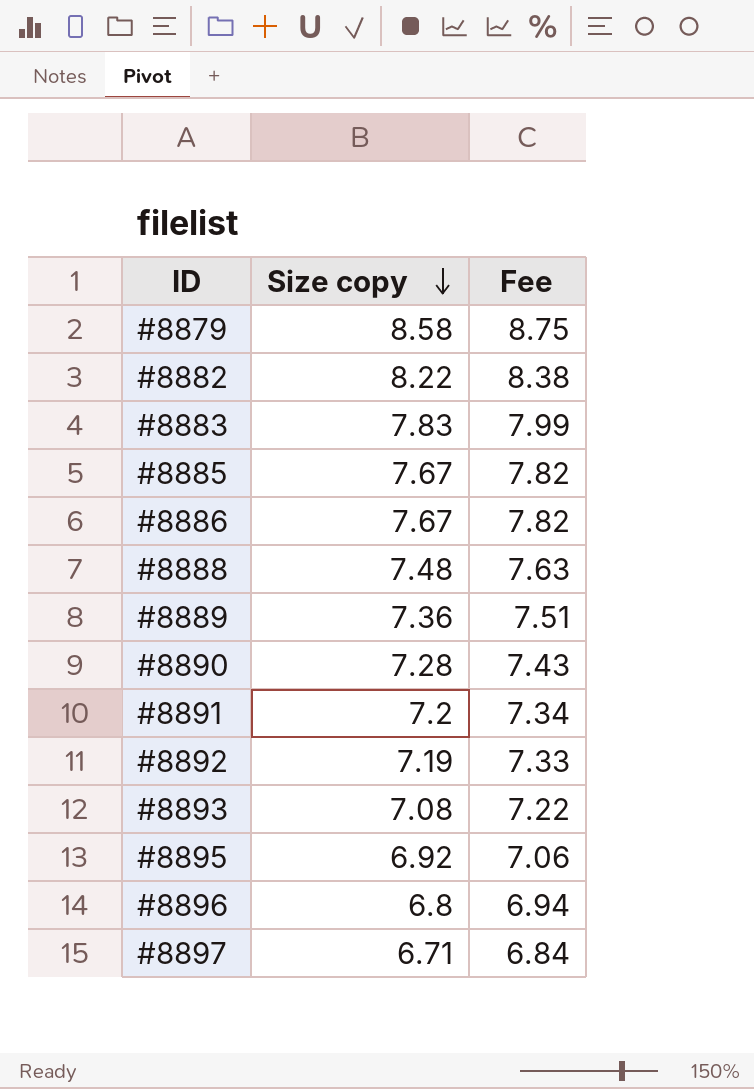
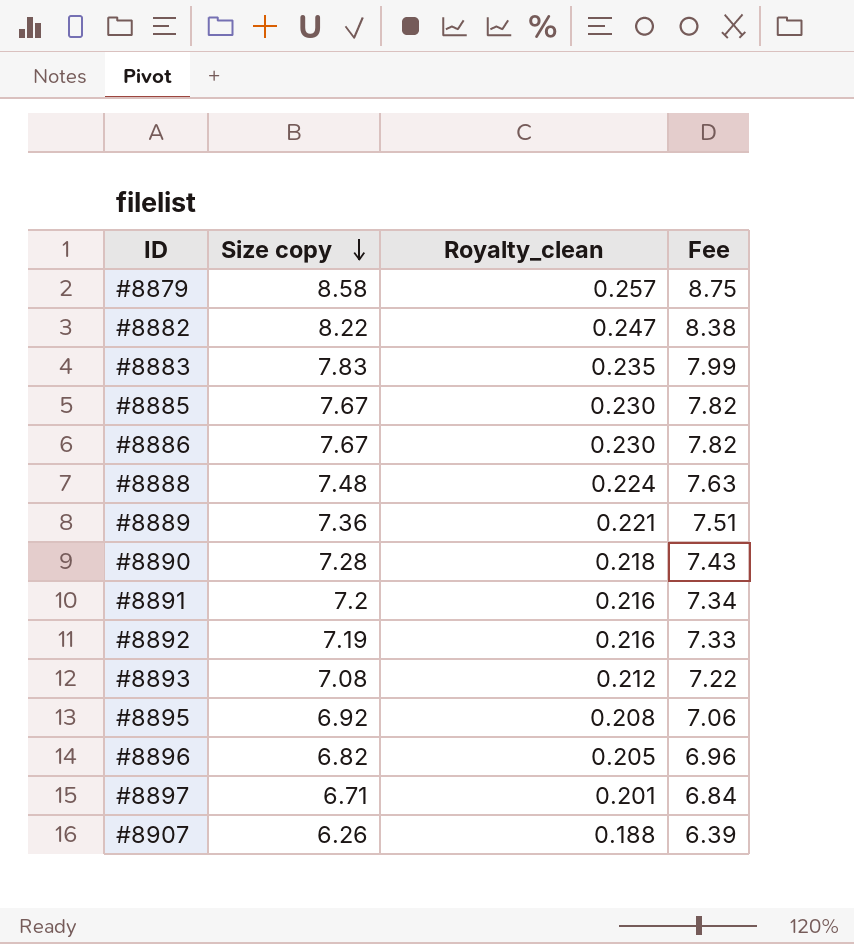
column Royalty_clean | formula: none -> [Size copy] * 0.03
#8896 | Size copy: 6.8 -> 6.82
#8896 | Fee: 6.94 -> 6.96
row #8907: none -> 6.26 | 0.188 | 6.39

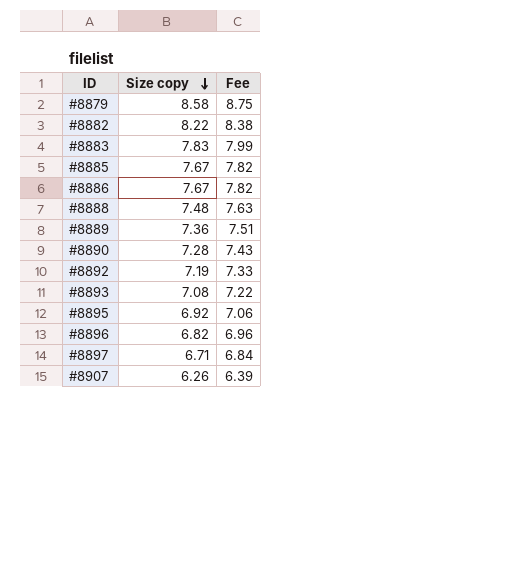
column Royalty_clean | formula: [Size copy] * 0.03 -> none
row #8891: 7.2 | 0.216 | 7.34 -> none

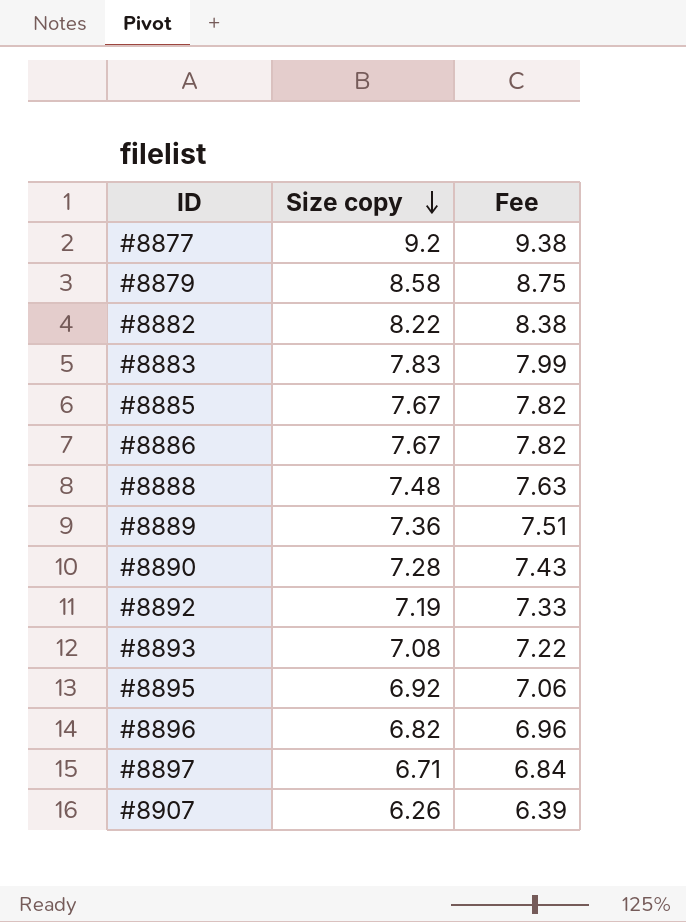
row #8877: none -> 9.2 | 9.38

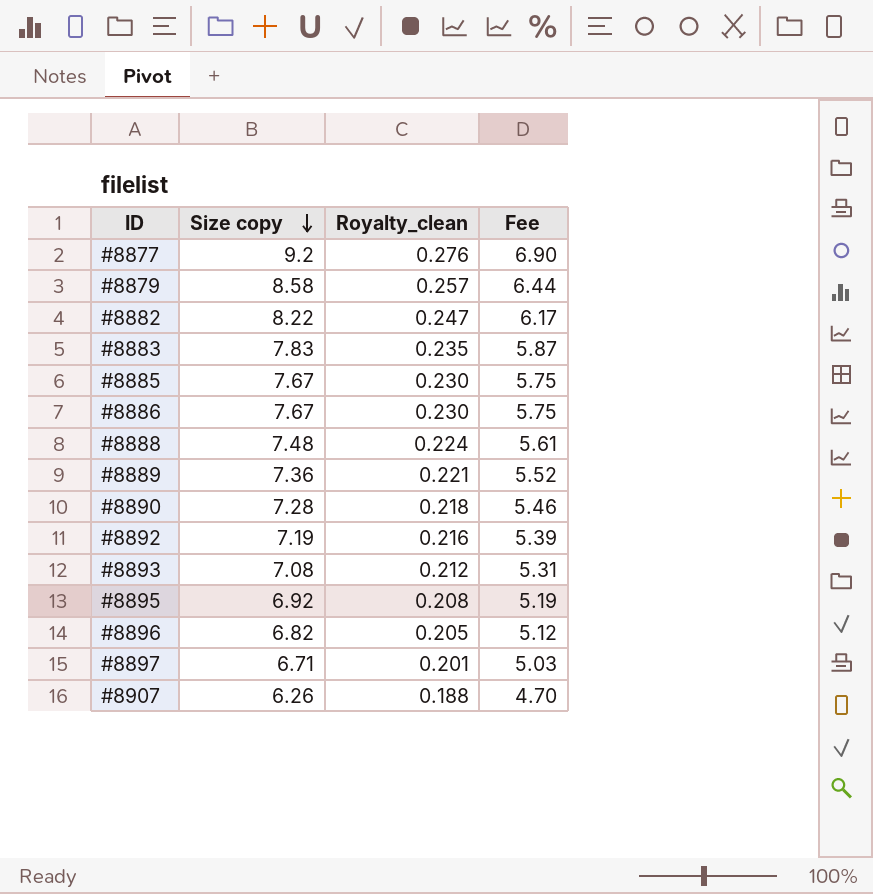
column Royalty_clean | formula: none -> [Size copy] * 0.03
column Fee | formula: [Size copy] * 1.02 -> [Size copy] * 0.75

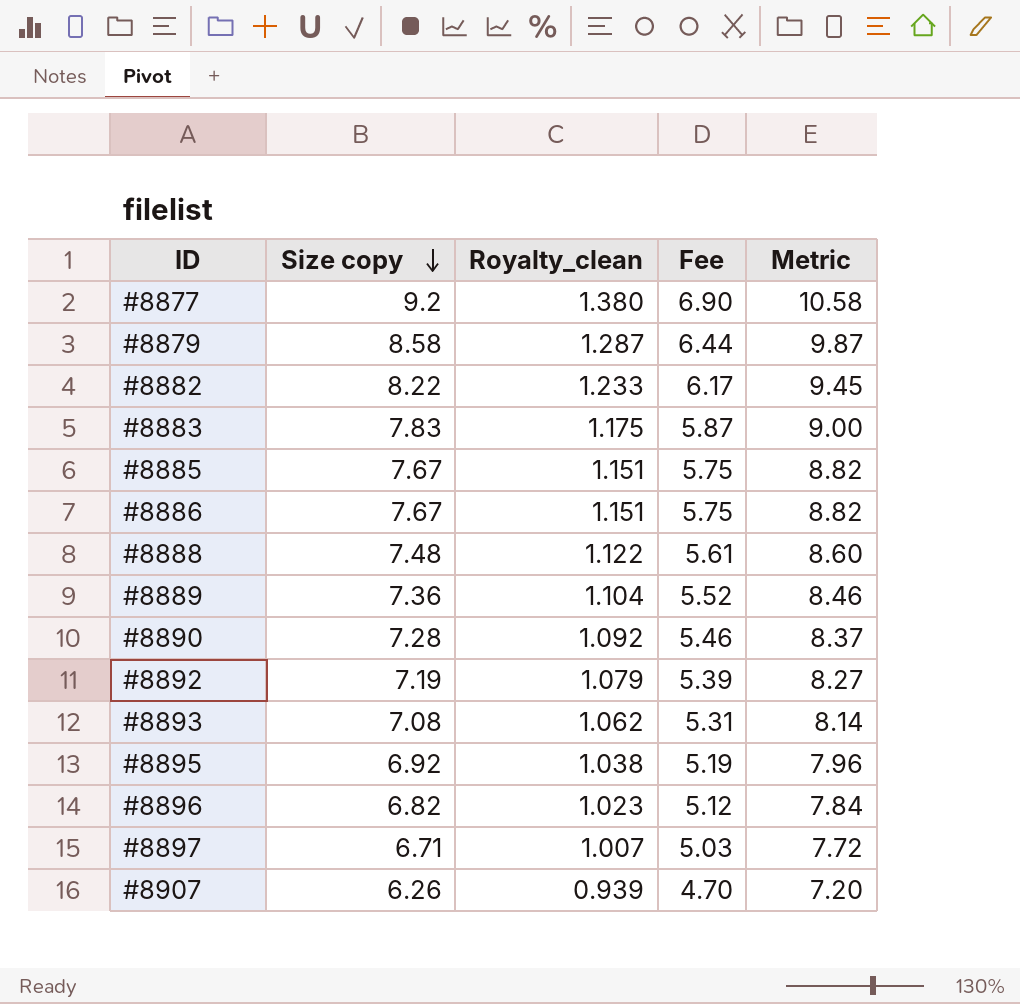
column Royalty_clean | formula: [Size copy] * 0.03 -> [Size copy] * 0.15
column Metric | formula: none -> [Size copy] * 1.15

